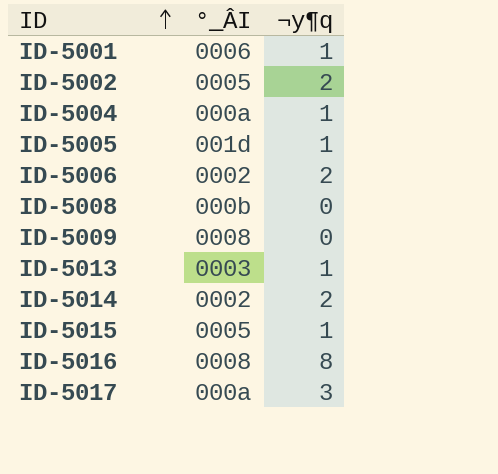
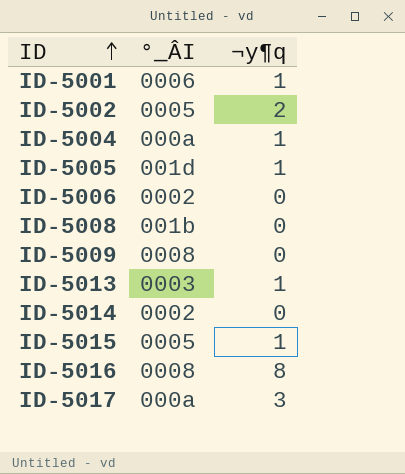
ID-5006 | ¬y¶q: 2 -> 0
ID-5008 | °_ÂI: 000b -> 001b
ID-5014 | ¬y¶q: 2 -> 0

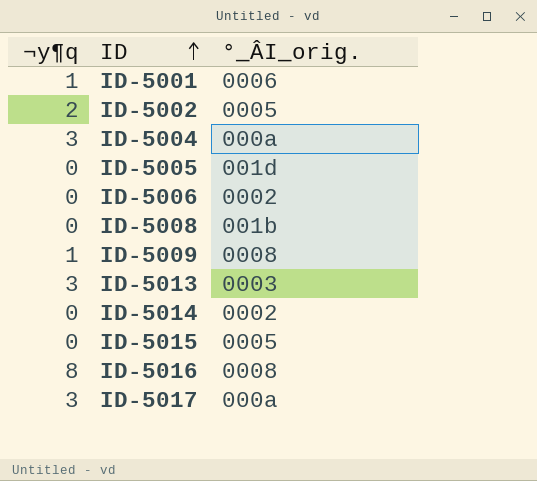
column ¬y¶q | position: 3 -> 1
column name: °_ÂI -> °_ÂI_orig.
ID-5004 | ¬y¶q: 1 -> 3
ID-5005 | ¬y¶q: 1 -> 0
ID-5009 | ¬y¶q: 0 -> 1
ID-5013 | ¬y¶q: 1 -> 3
ID-5015 | ¬y¶q: 1 -> 0

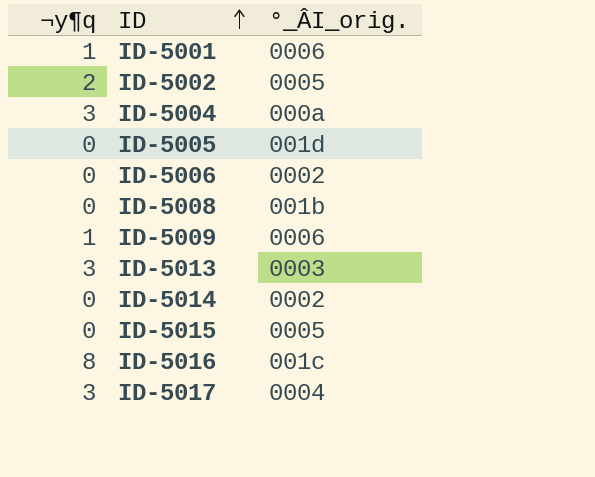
ID-5009 | °_ÂI_orig.: 0008 -> 0006
ID-5016 | °_ÂI_orig.: 0008 -> 001c
ID-5017 | °_ÂI_orig.: 000a -> 0004

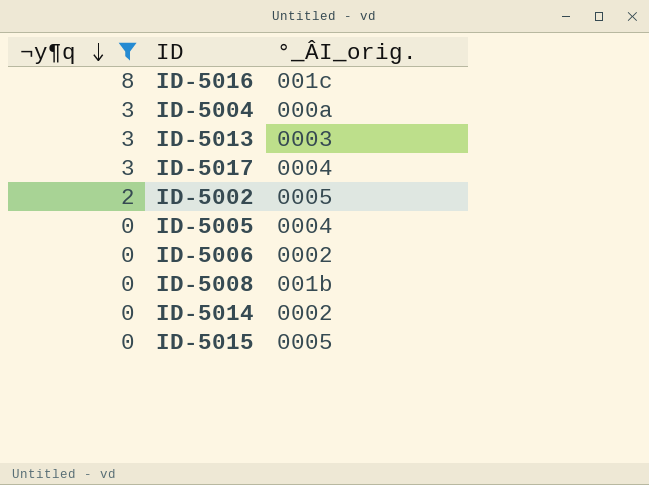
filter: none -> ¬y¶q != 1
row order: ID ascending -> ¬y¶q descending
ID-5005 | °_ÂI_orig.: 001d -> 0004

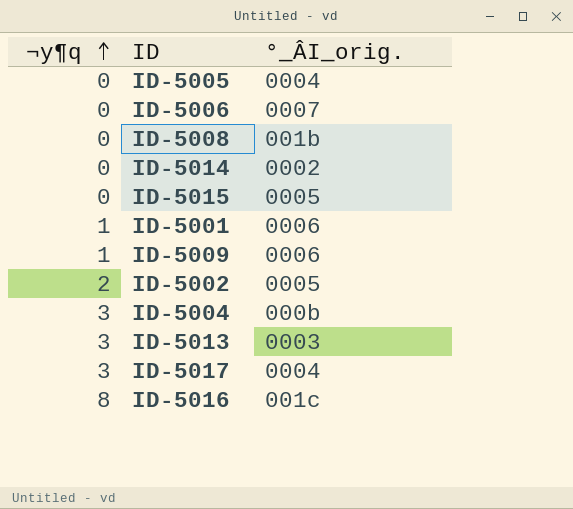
filter: ¬y¶q != 1 -> none
row order: ¬y¶q descending -> ¬y¶q ascending
ID-5006 | °_ÂI_orig.: 0002 -> 0007
ID-5004 | °_ÂI_orig.: 000a -> 000b

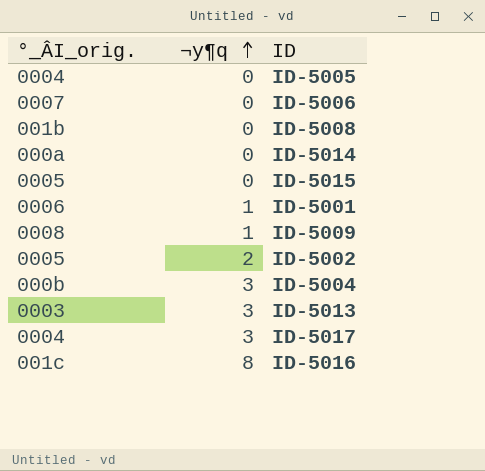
column °_ÂI_orig. | position: 3 -> 1
ID-5014 | °_ÂI_orig.: 0002 -> 000a
ID-5009 | °_ÂI_orig.: 0006 -> 0008

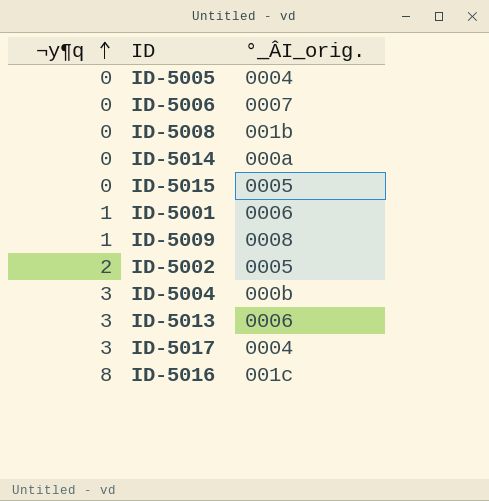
column °_ÂI_orig. | position: 1 -> 3
ID-5013 | °_ÂI_orig.: 0003 -> 0006

